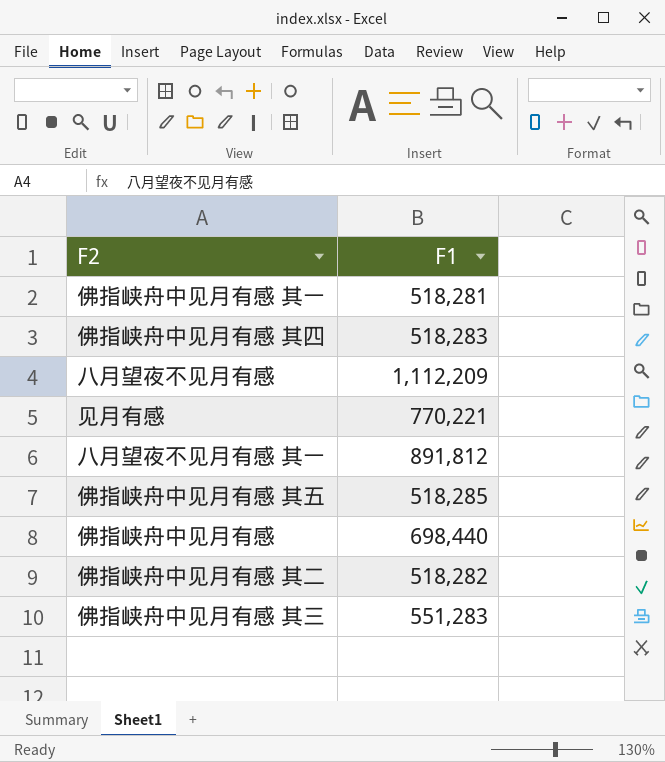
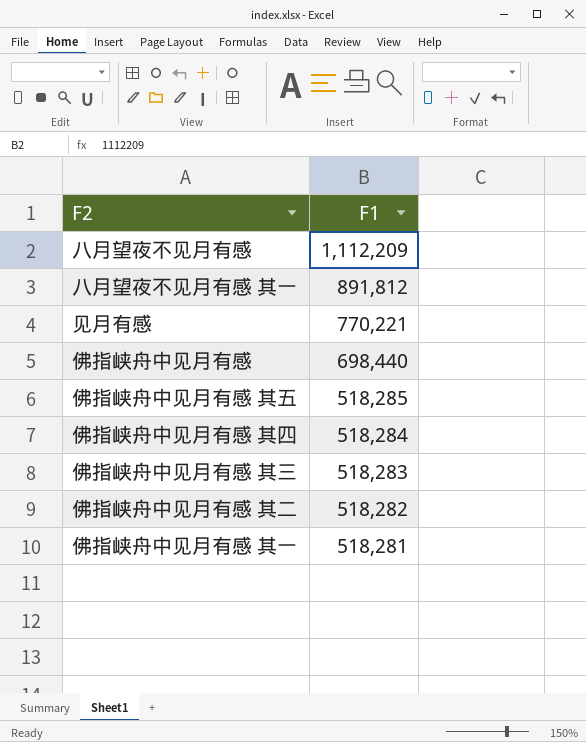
row order: none -> F1 descending
佛指峡舟中见月有感 其四 | F1: 518,283 -> 518,284
佛指峡舟中见月有感 其三 | F1: 551,283 -> 518,283

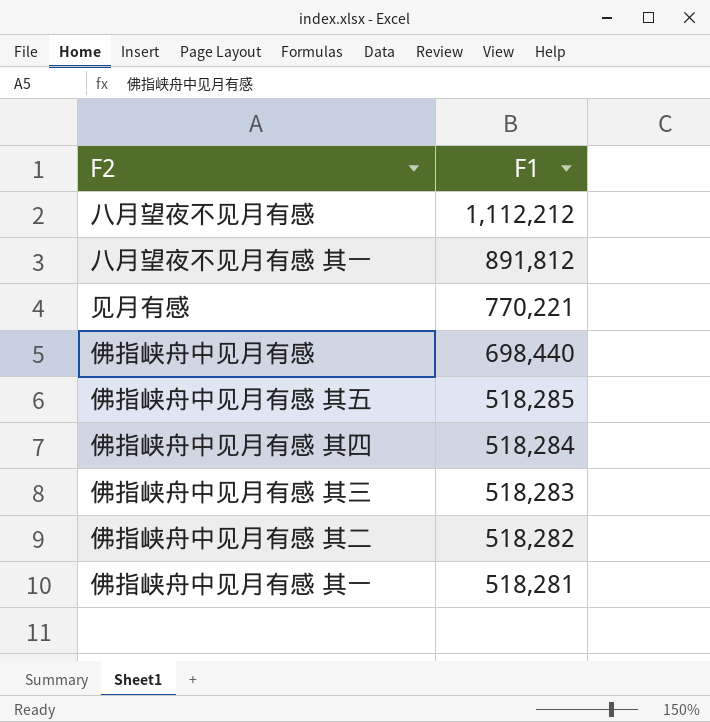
八月望夜不见月有感 | F1: 1,112,209 -> 1,112,212

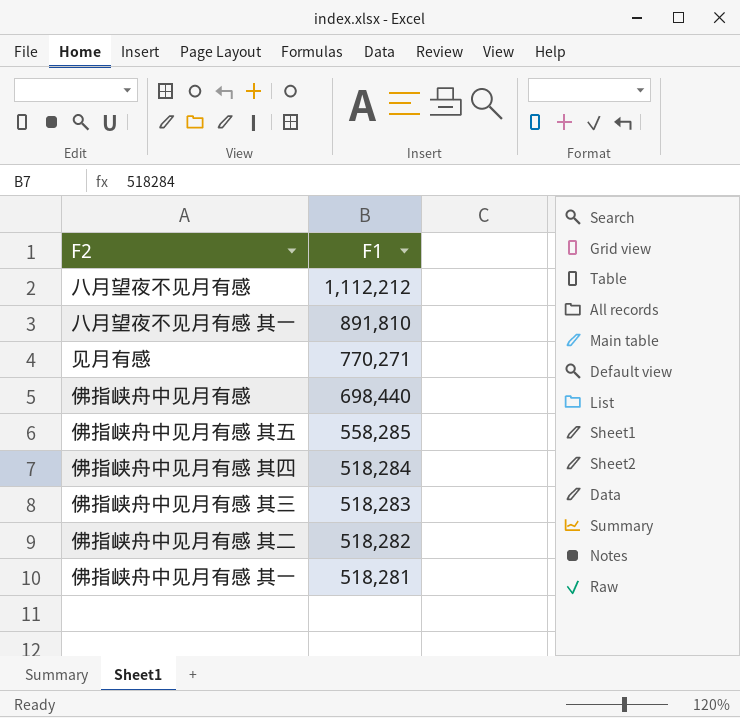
八月望夜不见月有感 其一 | F1: 891,812 -> 891,810
见月有感 | F1: 770,221 -> 770,271
佛指峡舟中见月有感 其五 | F1: 518,285 -> 558,285

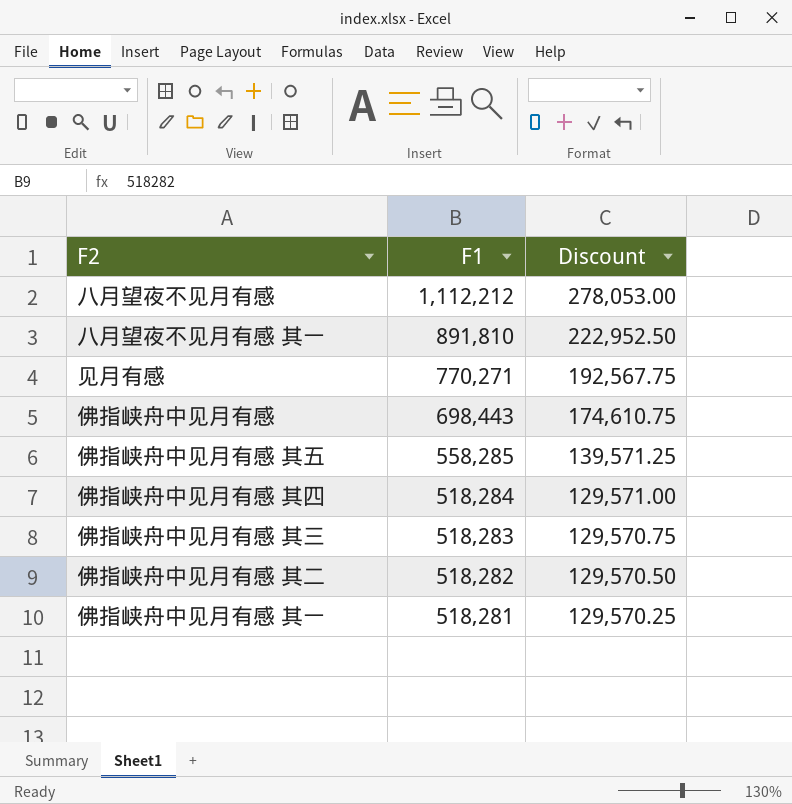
column Discount | formula: none -> [F1] * 0.25
佛指峡舟中见月有感 | F1: 698,440 -> 698,443

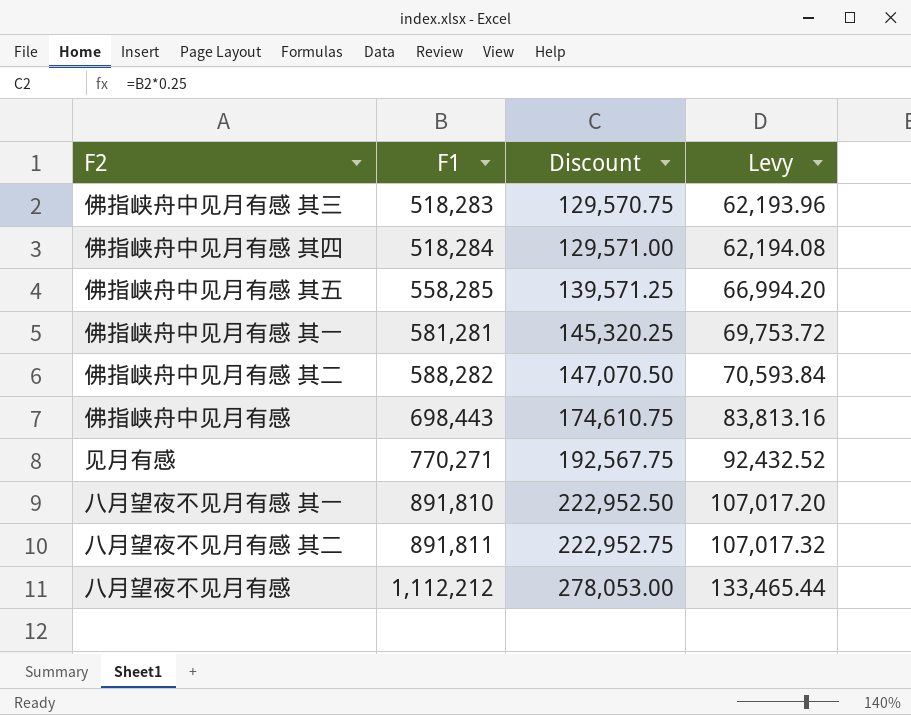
row order: F1 descending -> F1 ascending
column Levy | formula: none -> [F1] * 0.12
佛指峡舟中见月有感 其一 | F1: 518,281 -> 581,281
佛指峡舟中见月有感 其一 | Discount: 129,570.25 -> 145,320.25
佛指峡舟中见月有感 其二 | F1: 518,282 -> 588,282
佛指峡舟中见月有感 其二 | Discount: 129,570.50 -> 147,070.50
row 八月望夜不见月有感 其二: none -> 891,811 | 222,952.75 | 107,017.32

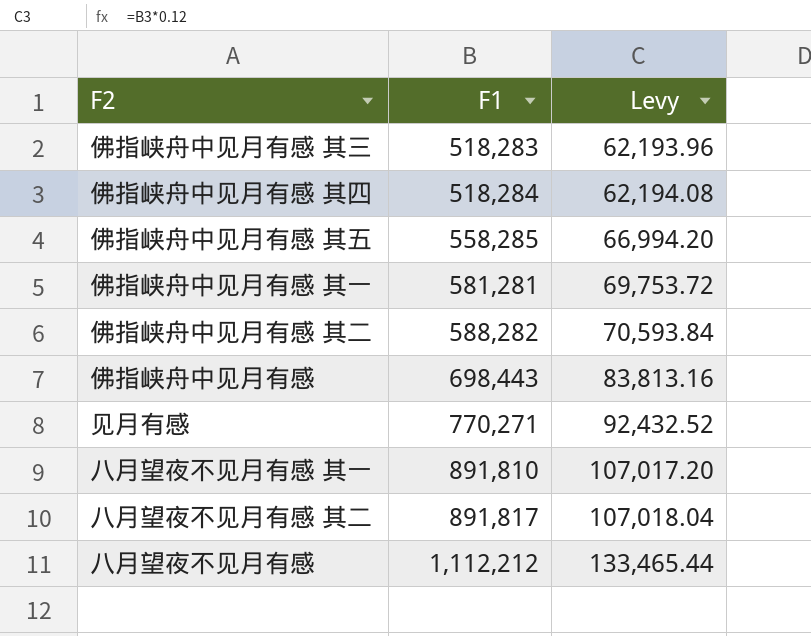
column Discount | formula: [F1] * 0.25 -> none
八月望夜不见月有感 其二 | F1: 891,811 -> 891,817
八月望夜不见月有感 其二 | Levy: 107,017.32 -> 107,018.04

